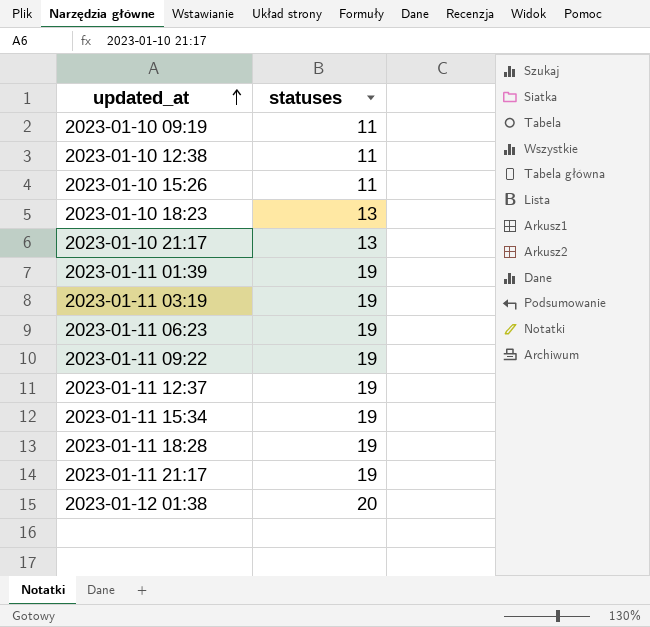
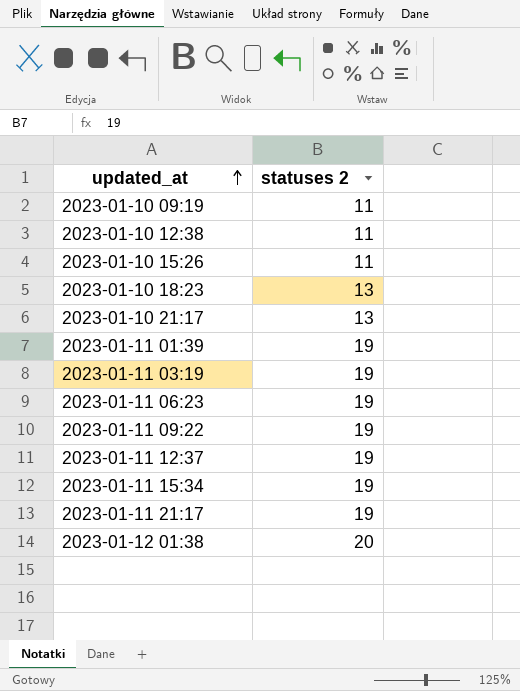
column name: statuses -> statuses 2
row 2023-01-11 18:28: 19 -> none

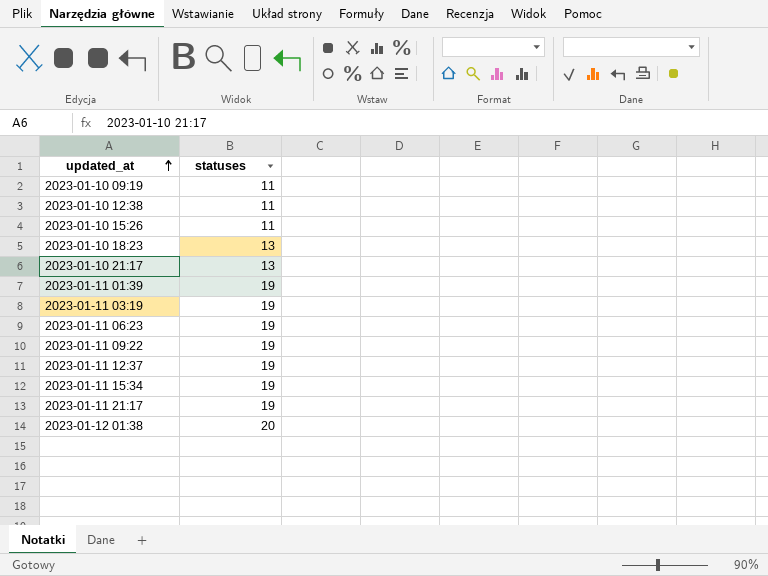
column name: statuses 2 -> statuses

